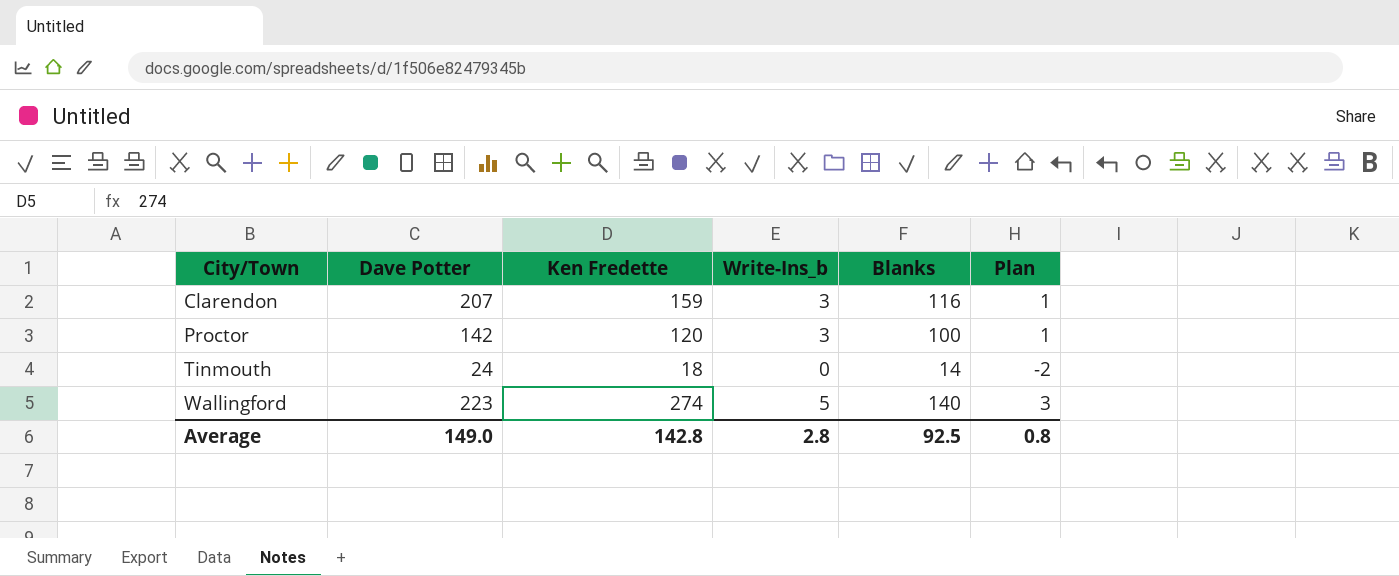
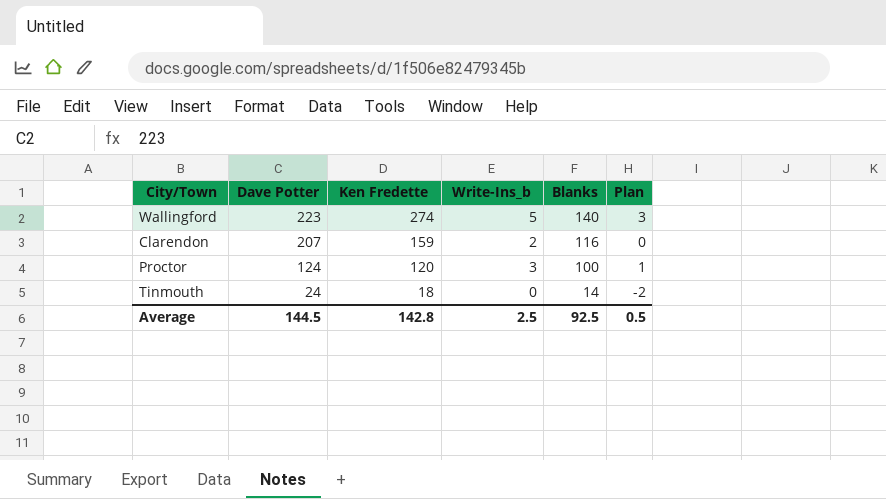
row order: City/Town ascending -> Dave Potter descending
Clarendon | Write-Ins_b: 3 -> 2
Clarendon | Plan: 1 -> 0
Proctor | Dave Potter: 142 -> 124
Average | Dave Potter: 149.0 -> 144.5
Average | Write-Ins_b: 2.8 -> 2.5
Average | Plan: 0.8 -> 0.5

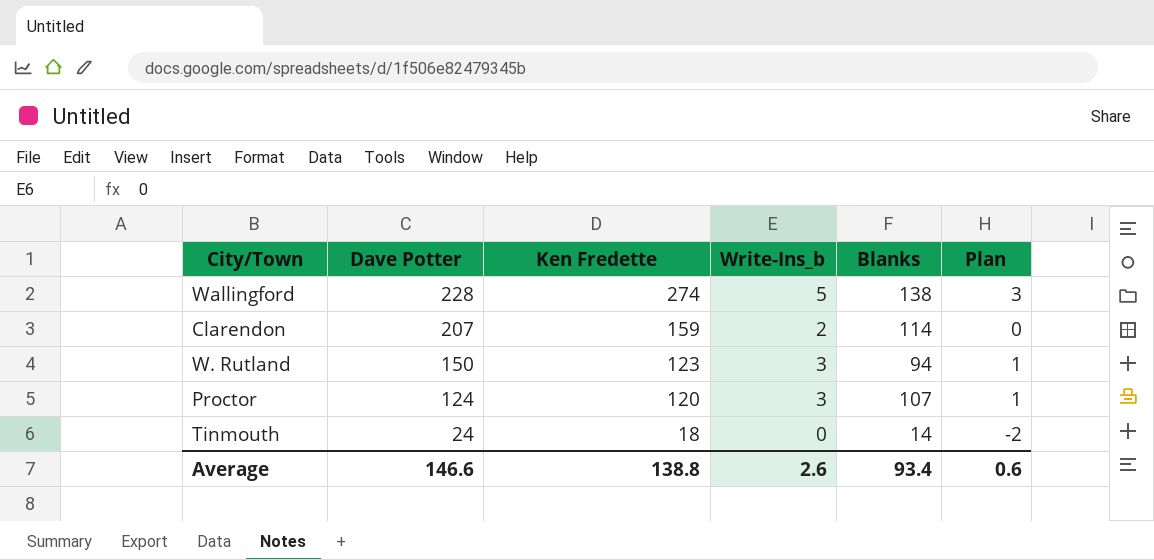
Wallingford | Dave Potter: 223 -> 228
Wallingford | Blanks: 140 -> 138
Clarendon | Blanks: 116 -> 114
row W. Rutland: none -> 150 | 123 | 3 | 94 | 1
Proctor | Blanks: 100 -> 107
Average | Dave Potter: 144.5 -> 146.6
Average | Ken Fredette: 142.8 -> 138.8
Average | Write-Ins_b: 2.5 -> 2.6
Average | Blanks: 92.5 -> 93.4
Average | Plan: 0.5 -> 0.6

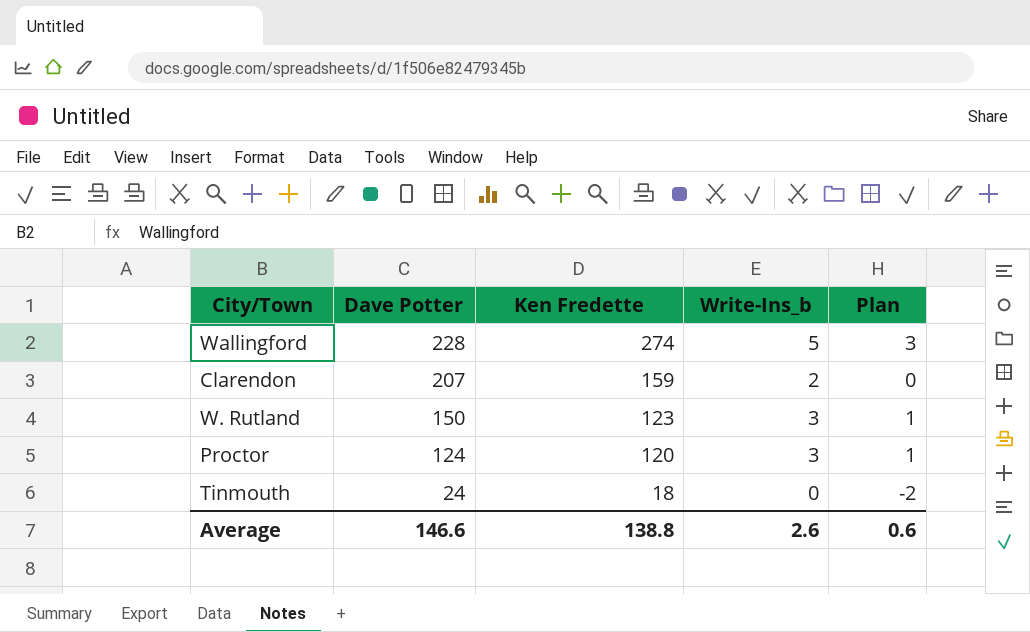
column Blanks | position: 5 -> none

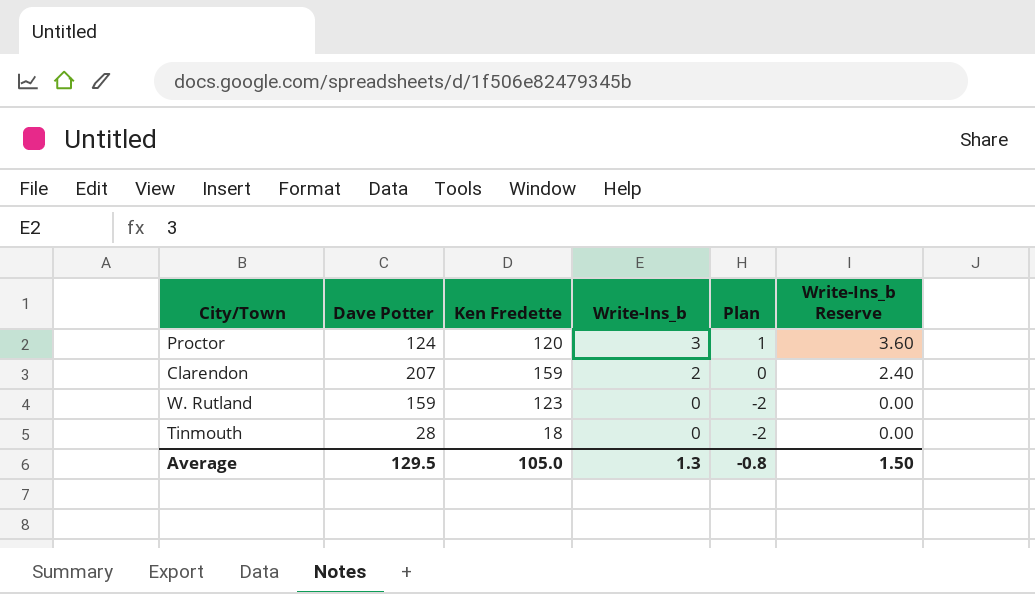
row order: Dave Potter descending -> Write-Ins_b descending
column Write-Ins_b Reserve | formula: none -> [Write-Ins_b] * 1.2
row Wallingford: 228 | 274 | 5 | 3 -> none
W. Rutland | Dave Potter: 150 -> 159
W. Rutland | Write-Ins_b: 3 -> 0
W. Rutland | Plan: 1 -> -2
Tinmouth | Dave Potter: 24 -> 28
Average | Dave Potter: 146.6 -> 129.5
Average | Ken Fredette: 138.8 -> 105.0
Average | Write-Ins_b: 2.6 -> 1.3
Average | Plan: 0.6 -> -0.8

